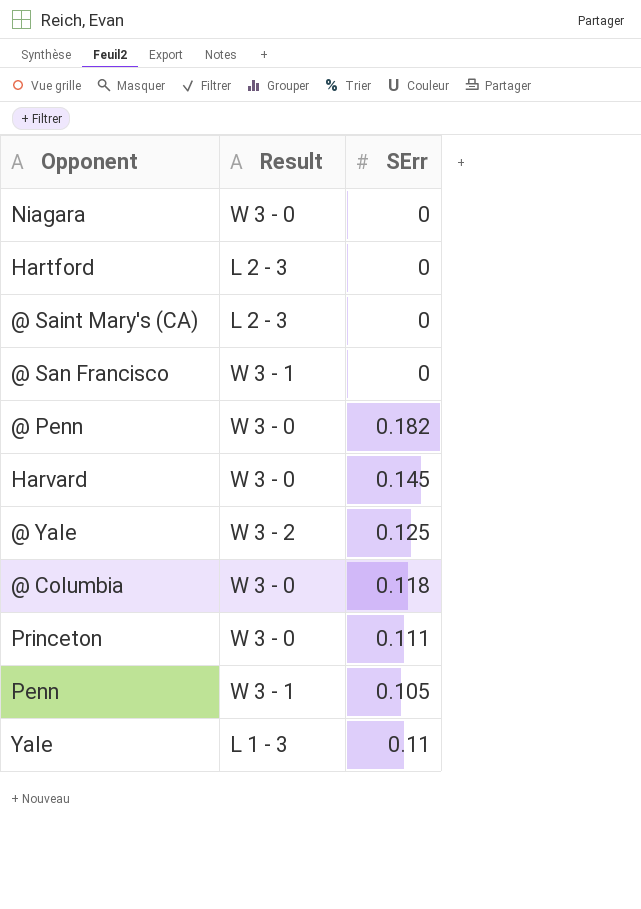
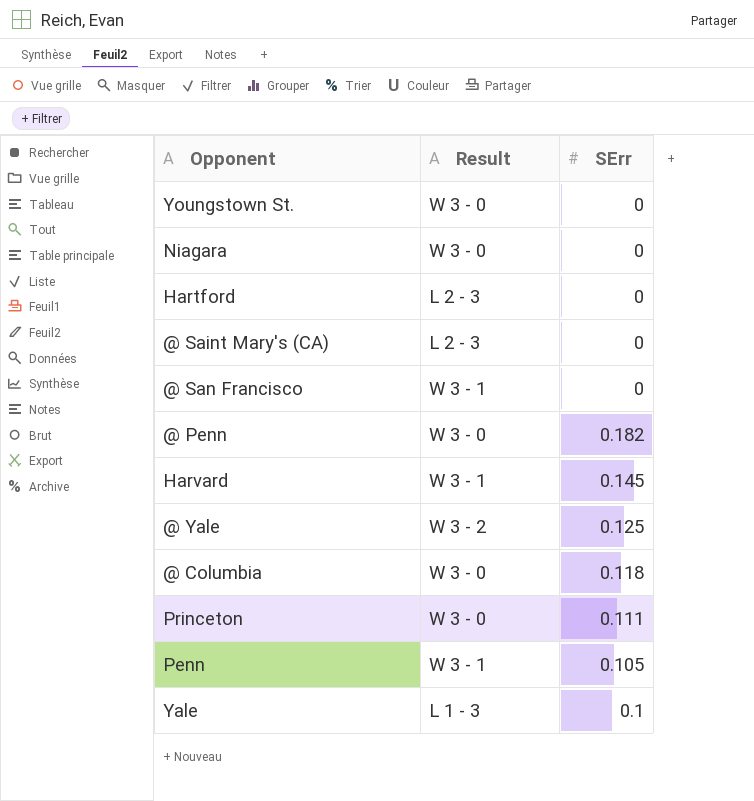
row Youngstown St.: none -> W 3 - 0 | 0
Harvard | Result: W 3 - 0 -> W 3 - 1
Yale | SErr: 0.11 -> 0.1

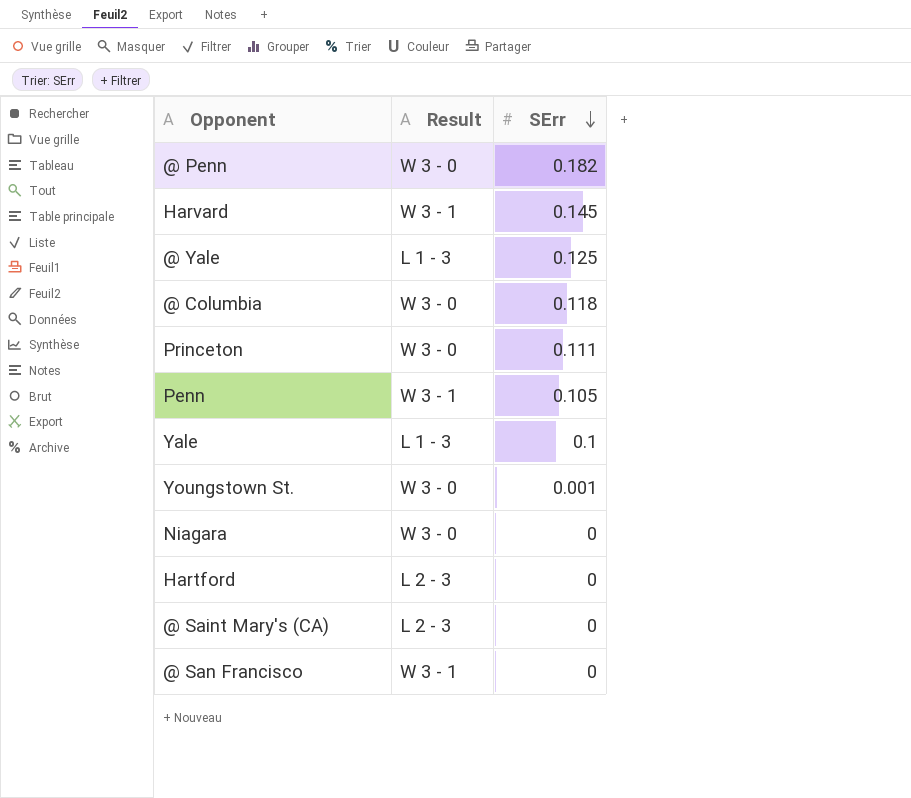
row order: none -> SErr descending
@ Yale | Result: W 3 - 2 -> L 1 - 3
Youngstown St. | SErr: 0 -> 0.001

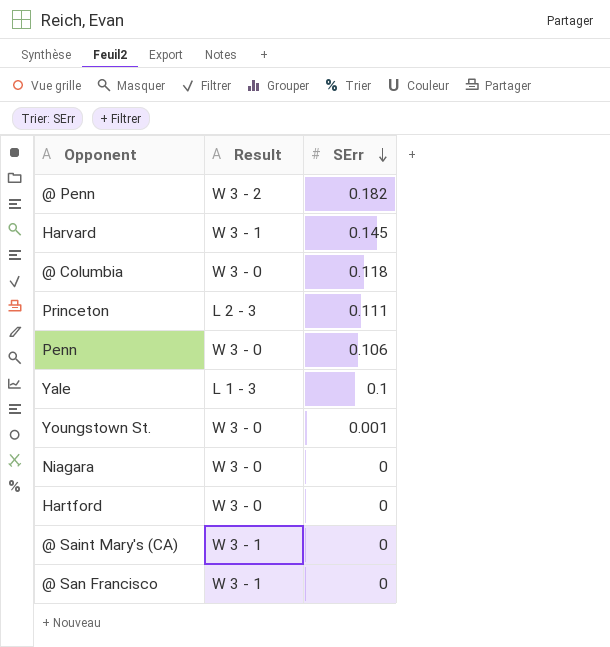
row @ Yale: L 1 - 3 | 0.125 -> none
@ Penn | Result: W 3 - 0 -> W 3 - 2
Princeton | Result: W 3 - 0 -> L 2 - 3
Penn | Result: W 3 - 1 -> W 3 - 0
Penn | SErr: 0.105 -> 0.106
Hartford | Result: L 2 - 3 -> W 3 - 0
@ Saint Mary's (CA) | Result: L 2 - 3 -> W 3 - 1

